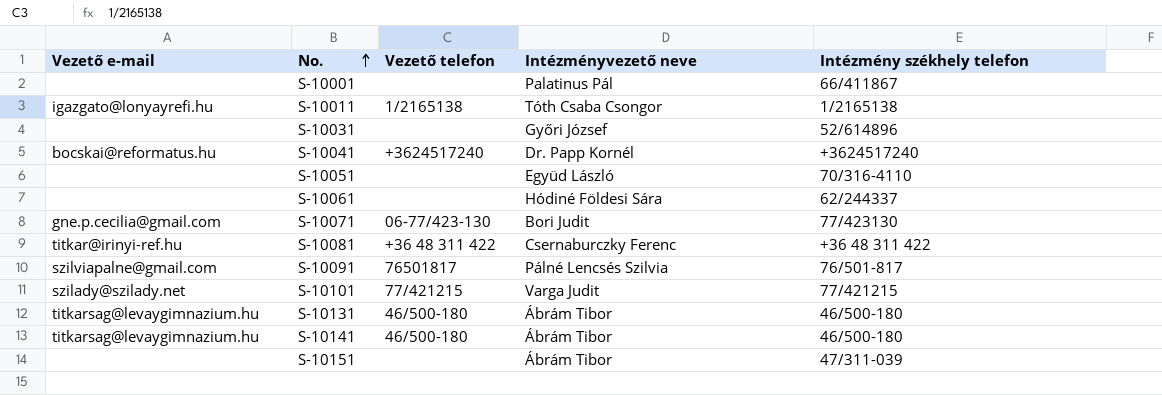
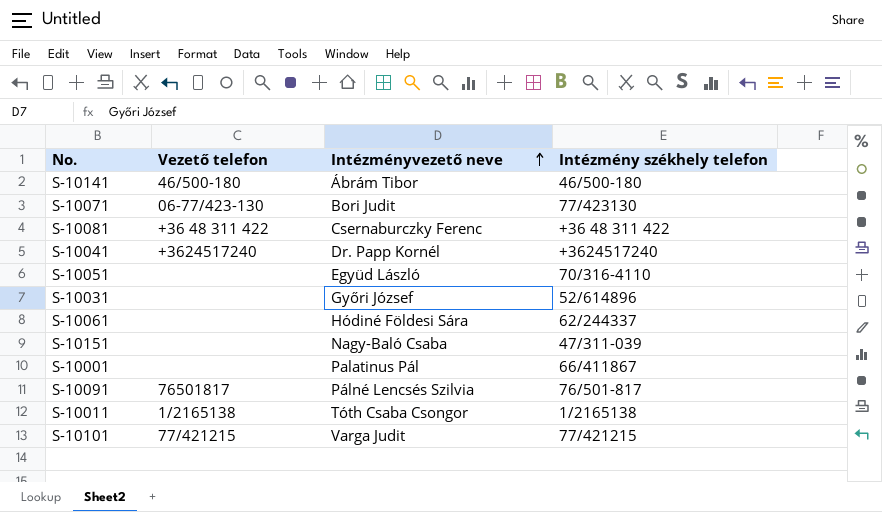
row order: No. ascending -> Intézményvezető neve ascending
column Vezető e-mail | position: 1 -> none
row S-10131: titkarsag@levaygimnazium.hu | 46/500-180 | Ábrám Tibor | 46/500-180 -> none
S-10151 | Intézményvezető neve: Ábrám Tibor -> Nagy-Baló Csaba

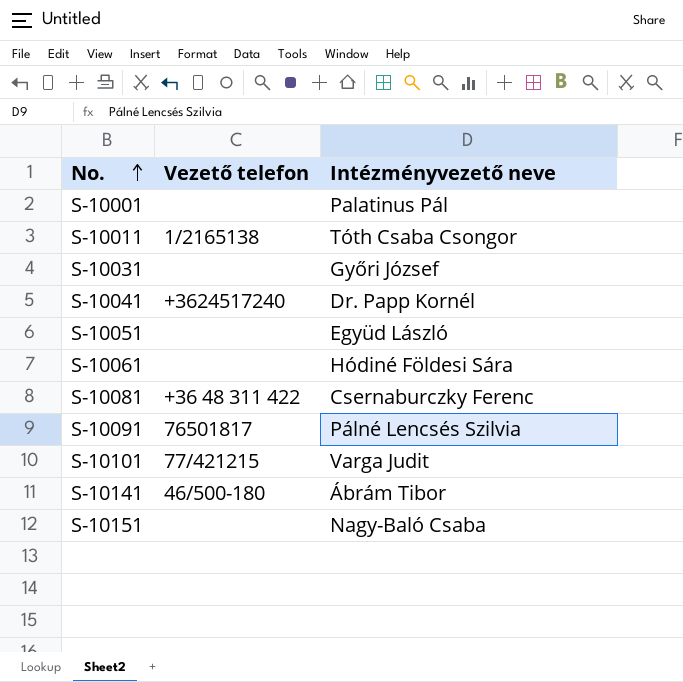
row order: Intézményvezető neve ascending -> No. ascending
column Intézmény székhely telefon | position: 4 -> none
row S-10071: 06-77/423-130 | Bori Judit | 77/423130 -> none

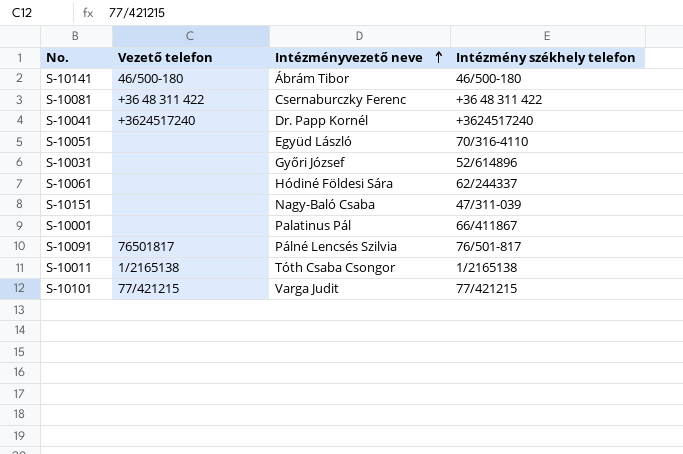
row order: No. ascending -> Intézményvezető neve ascending
column Intézmény székhely telefon | position: none -> 4

